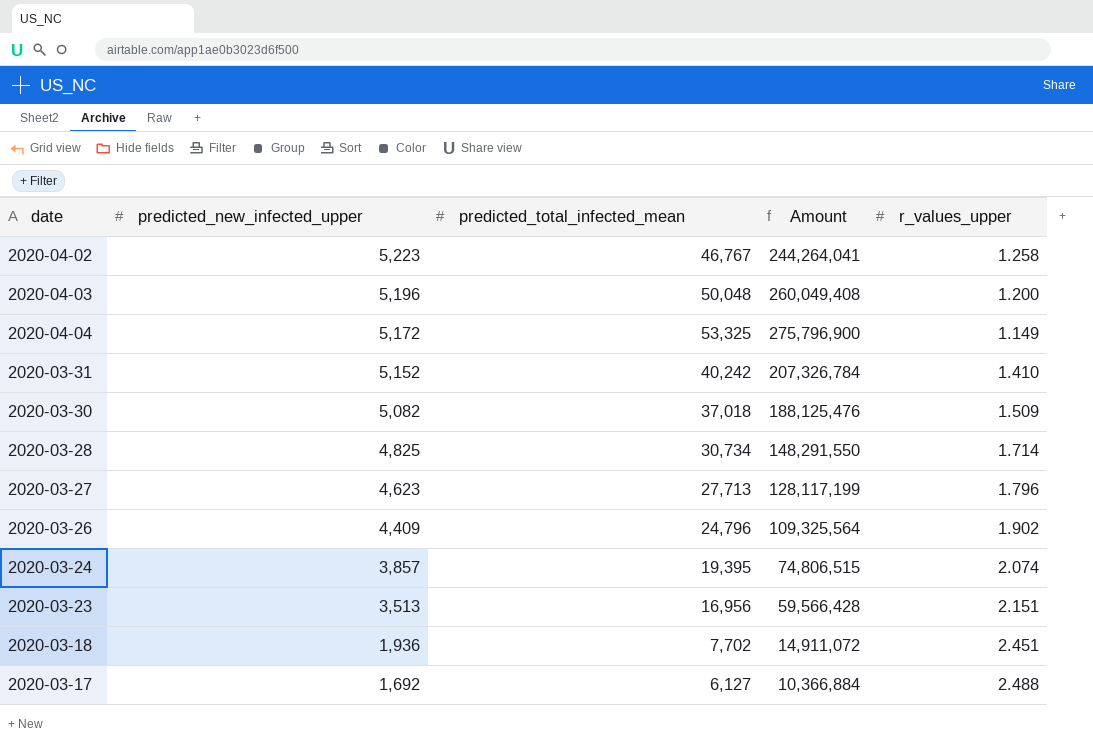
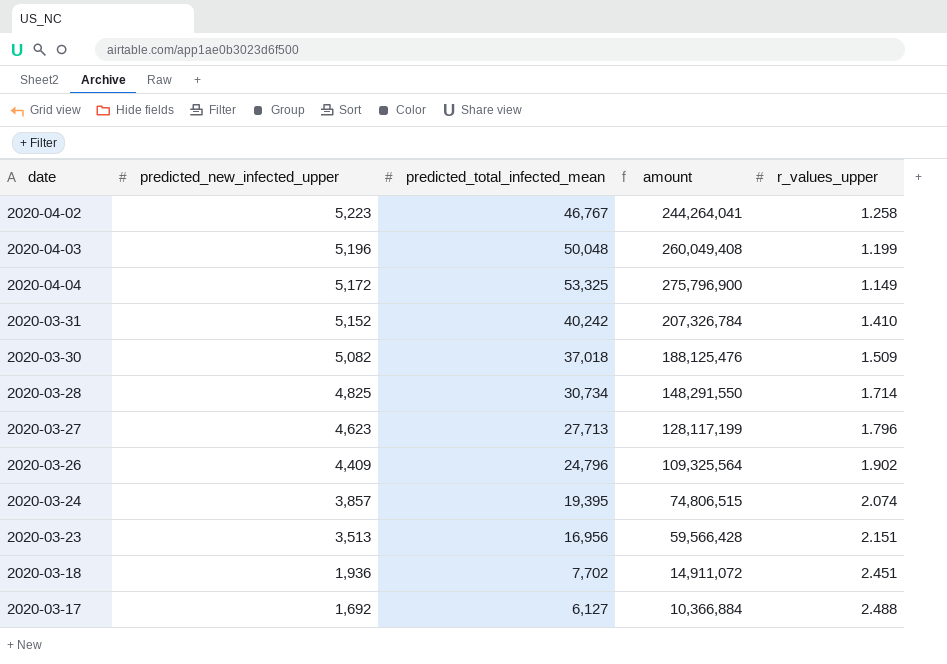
column name: Amount -> amount
2020-04-03 | r_values_upper: 1.200 -> 1.199

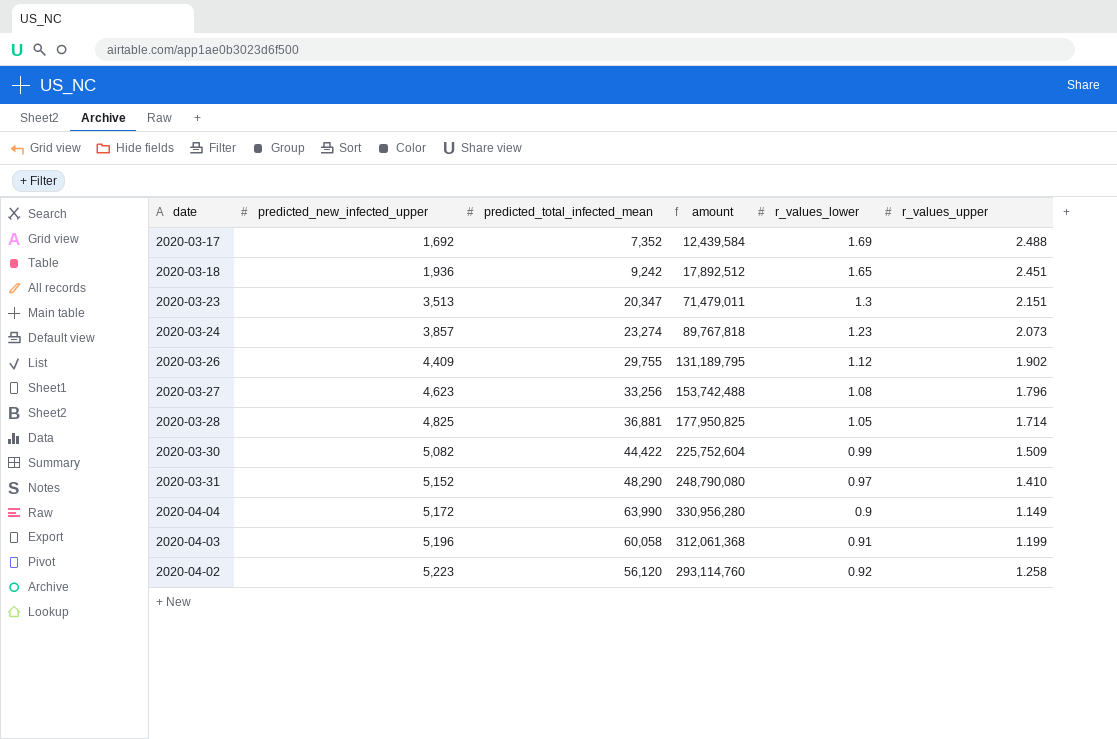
row order: predicted_new_infected_upper descending -> predicted_new_infected_upper ascending
column r_values_lower | position: none -> 5
2020-03-17 | predicted_total_infected_mean: 6,127 -> 7,352
2020-03-17 | amount: 10,366,884 -> 12,439,584
2020-03-18 | predicted_total_infected_mean: 7,702 -> 9,242
2020-03-18 | amount: 14,911,072 -> 17,892,512
2020-03-23 | predicted_total_infected_mean: 16,956 -> 20,347
2020-03-23 | amount: 59,566,428 -> 71,479,011
2020-03-24 | predicted_total_infected_mean: 19,395 -> 23,274
2020-03-24 | amount: 74,806,515 -> 89,767,818
2020-03-24 | r_values_upper: 2.074 -> 2.073
2020-03-26 | predicted_total_infected_mean: 24,796 -> 29,755
2020-03-26 | amount: 109,325,564 -> 131,189,795
2020-03-27 | predicted_total_infected_mean: 27,713 -> 33,256
2020-03-27 | amount: 128,117,199 -> 153,742,488
2020-03-28 | predicted_total_infected_mean: 30,734 -> 36,881
2020-03-28 | amount: 148,291,550 -> 177,950,825
2020-03-30 | predicted_total_infected_mean: 37,018 -> 44,422
2020-03-30 | amount: 188,125,476 -> 225,752,604
2020-03-31 | predicted_total_infected_mean: 40,242 -> 48,290
2020-03-31 | amount: 207,326,784 -> 248,790,080
2020-04-04 | predicted_total_infected_mean: 53,325 -> 63,990
2020-04-04 | amount: 275,796,900 -> 330,956,280
2020-04-03 | predicted_total_infected_mean: 50,048 -> 60,058
2020-04-03 | amount: 260,049,408 -> 312,061,368
2020-04-02 | predicted_total_infected_mean: 46,767 -> 56,120
2020-04-02 | amount: 244,264,041 -> 293,114,760

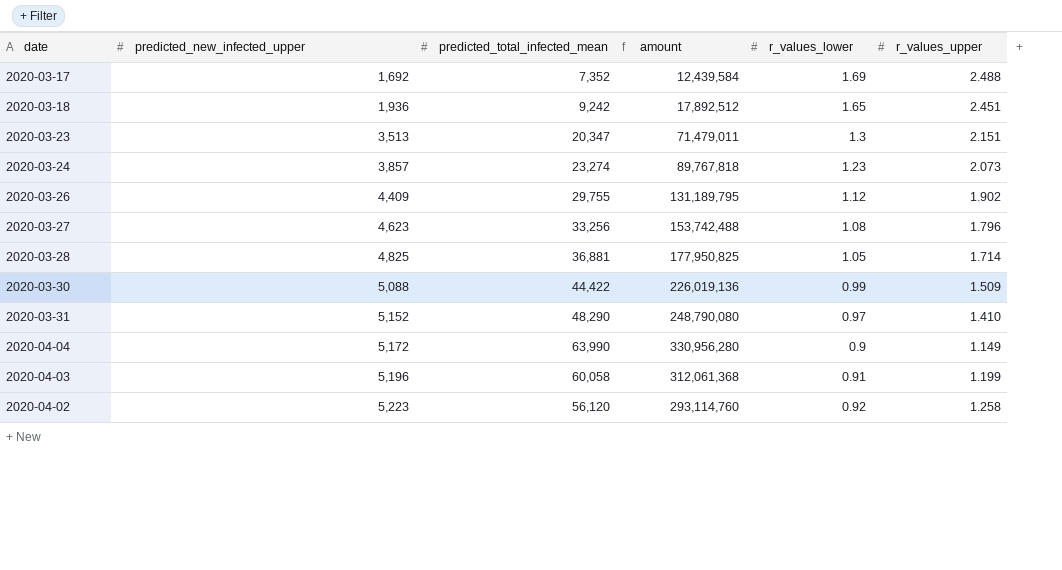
2020-03-30 | predicted_new_infected_upper: 5,082 -> 5,088
2020-03-30 | amount: 225,752,604 -> 226,019,136

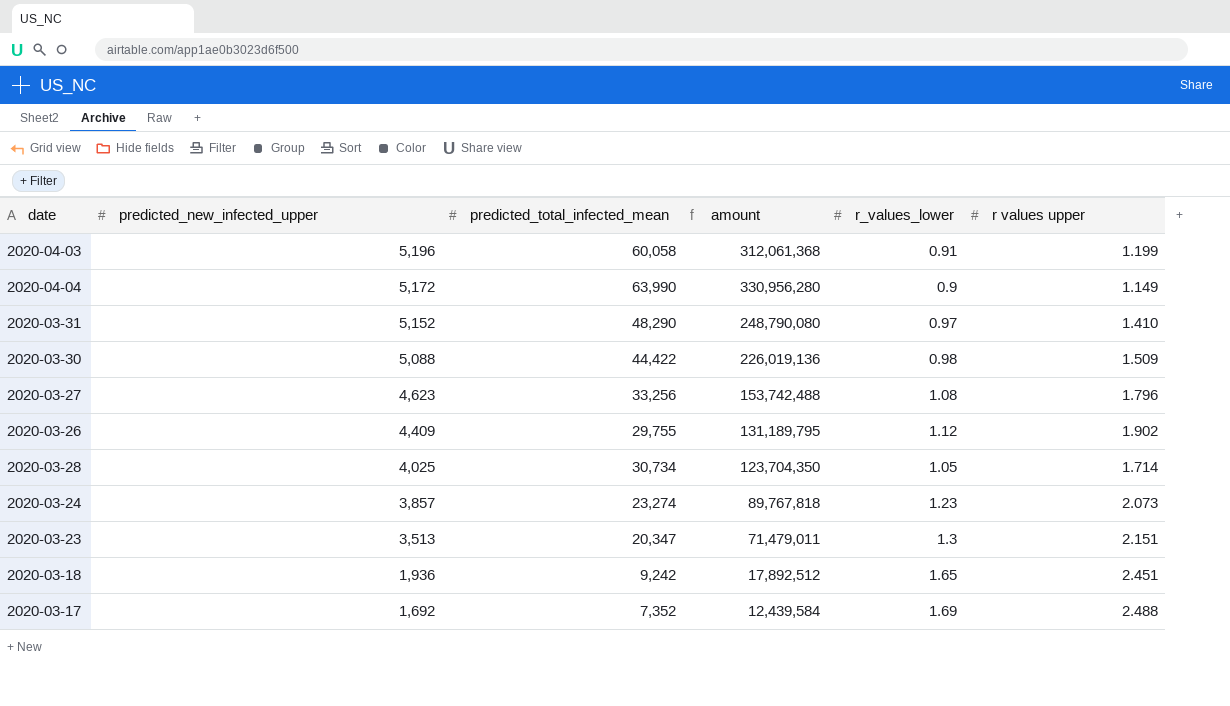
row order: predicted_new_infected_upper ascending -> predicted_new_infected_upper descending
column name: r_values_upper -> r values upper
row 2020-04-02: 5,223 | 56,120 | 293,114,760 | 0.92 | 1.258 -> none
2020-03-30 | r_values_lower: 0.99 -> 0.98
2020-03-28 | predicted_new_infected_upper: 4,825 -> 4,025
2020-03-28 | predicted_total_infected_mean: 36,881 -> 30,734
2020-03-28 | amount: 177,950,825 -> 123,704,350

